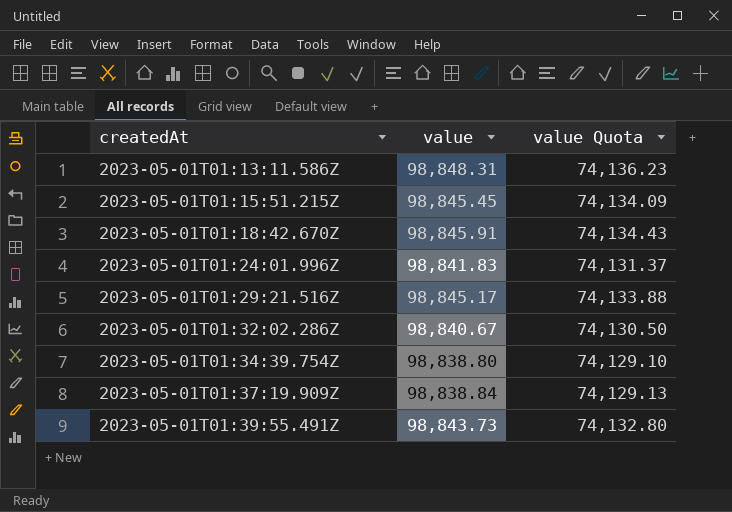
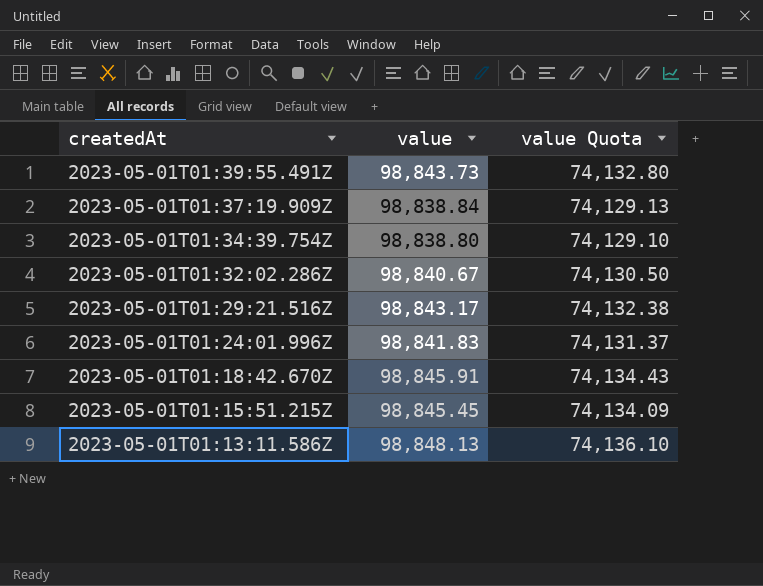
row order: createdAt ascending -> createdAt descending
2023-05-01T01:29:21.516Z | value: 98,845.17 -> 98,843.17
2023-05-01T01:29:21.516Z | value Quota: 74,133.88 -> 74,132.38
2023-05-01T01:13:11.586Z | value: 98,848.31 -> 98,848.13
2023-05-01T01:13:11.586Z | value Quota: 74,136.23 -> 74,136.10

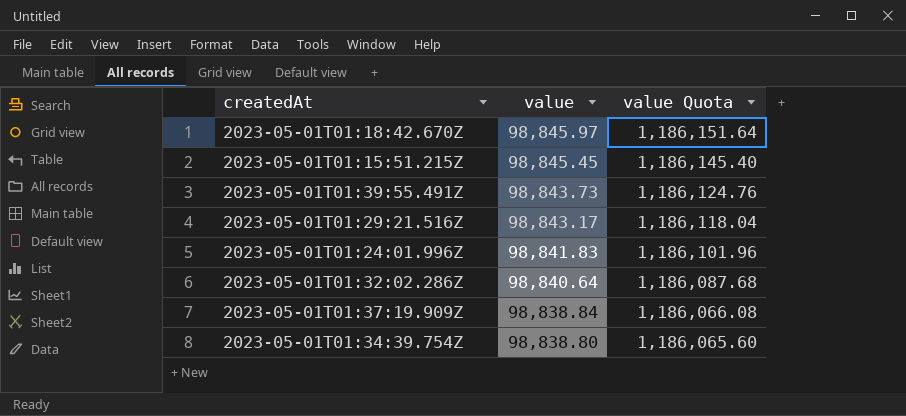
row order: createdAt descending -> value descending
column value Quota | formula: [value] * 0.75 -> [value] * 12
row 2023-05-01T01:13:11.586Z: 98,848.13 | 74,136.10 -> none
2023-05-01T01:18:42.670Z | value: 98,845.91 -> 98,845.97
2023-05-01T01:32:02.286Z | value: 98,840.67 -> 98,840.64

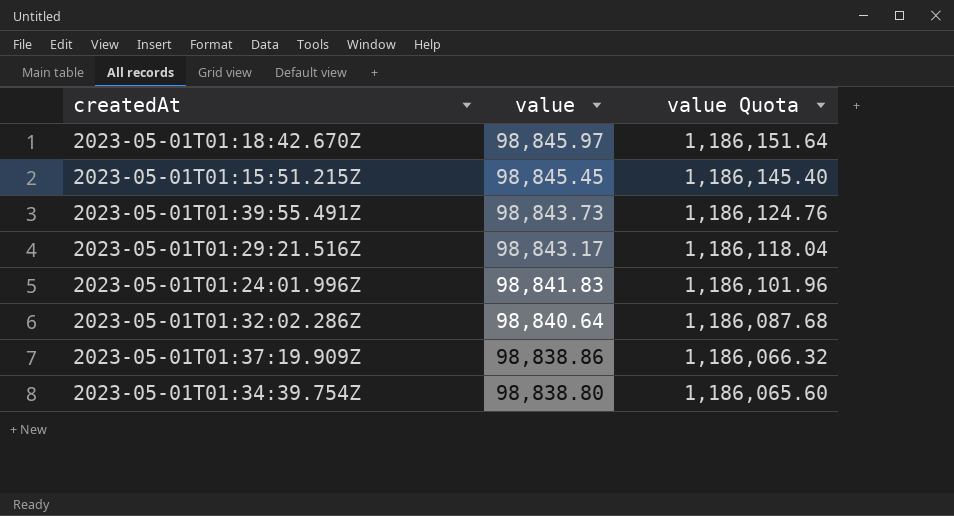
2023-05-01T01:37:19.909Z | value: 98,838.84 -> 98,838.86
2023-05-01T01:37:19.909Z | value Quota: 1,186,066.08 -> 1,186,066.32

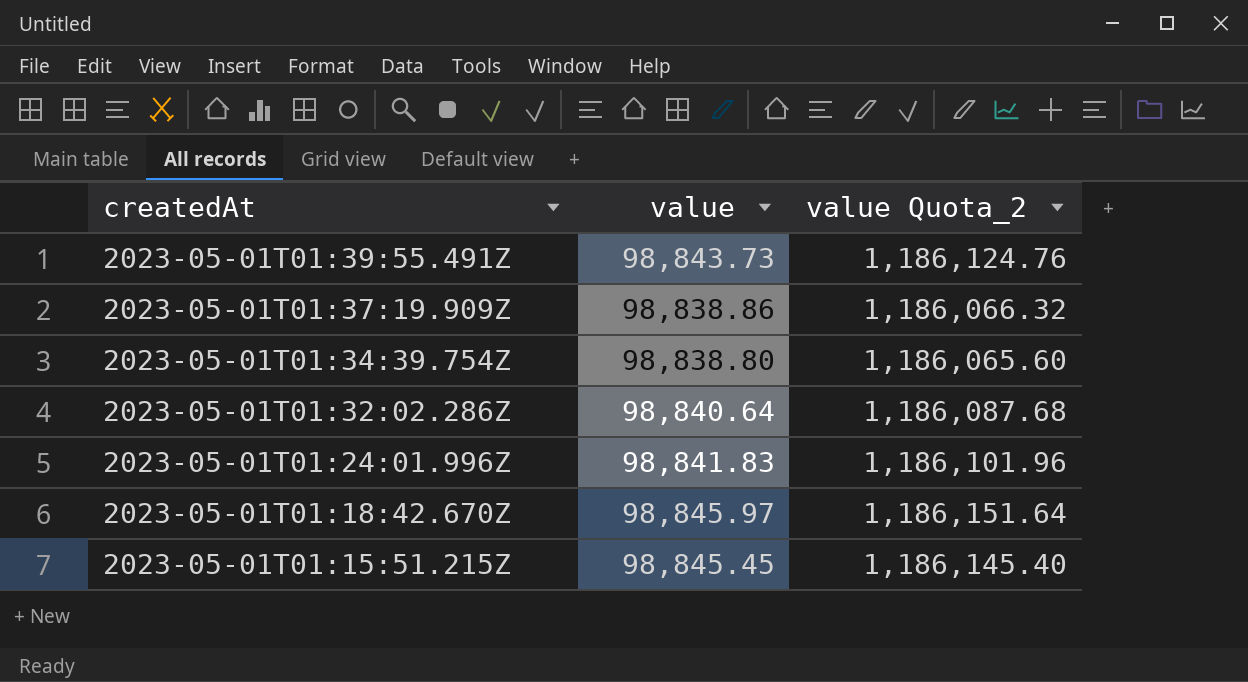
row order: value descending -> createdAt descending
column name: value Quota -> value Quota_2
row 2023-05-01T01:29:21.516Z: 98,843.17 | 1,186,118.04 -> none

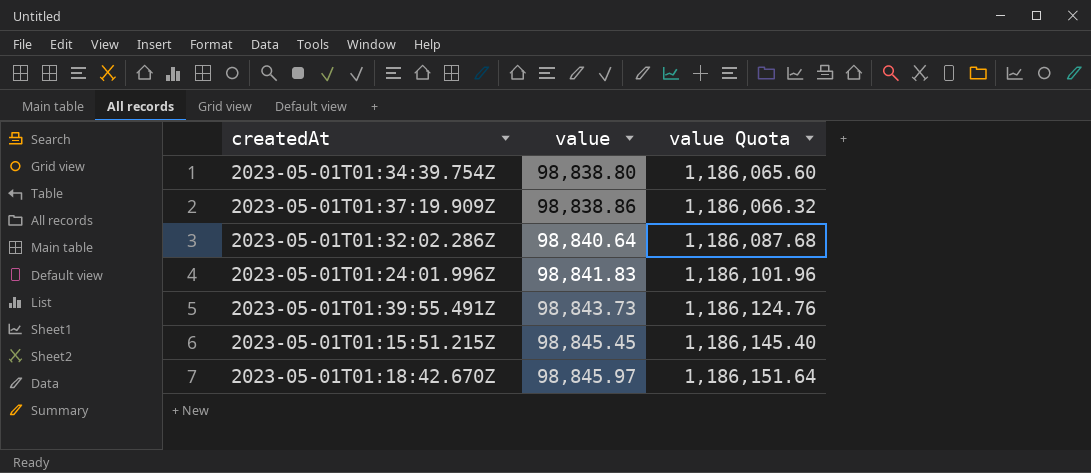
row order: createdAt descending -> value ascending
column name: value Quota_2 -> value Quota

